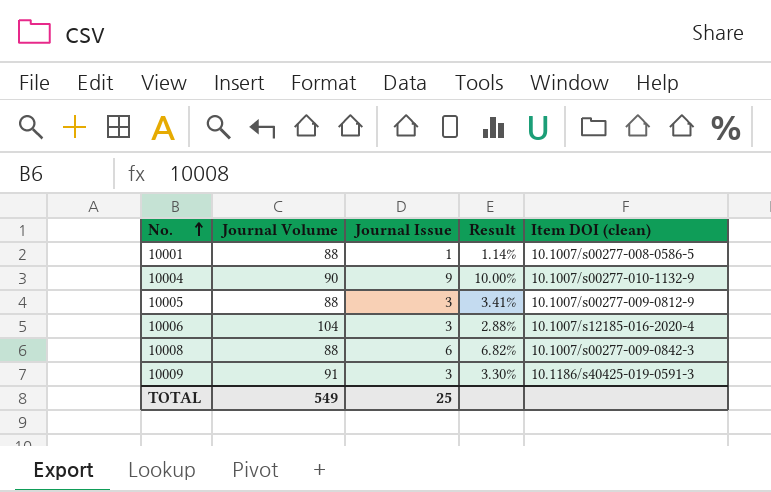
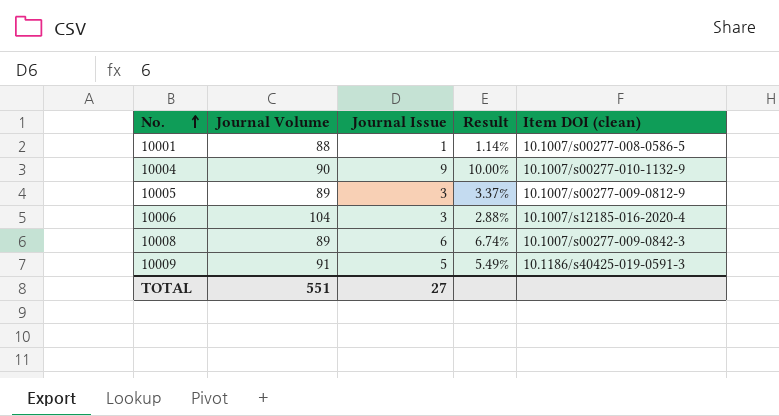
10005 | Journal Volume: 88 -> 89
10005 | Result: 3.41% -> 3.37%
10008 | Journal Volume: 88 -> 89
10008 | Result: 6.82% -> 6.74%
10009 | Journal Issue: 3 -> 5
10009 | Result: 3.30% -> 5.49%
TOTAL | Journal Volume: 549 -> 551
TOTAL | Journal Issue: 25 -> 27

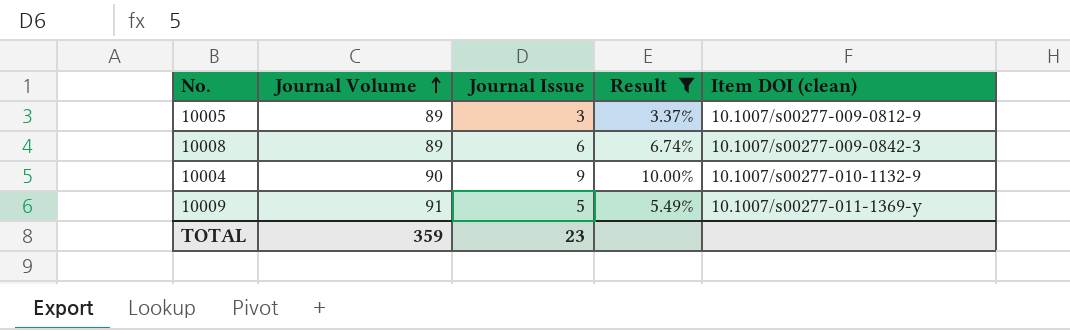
filter: none -> Result >= 3.37%
row order: No. ascending -> Journal Volume ascending
10009 | Item DOI (clean): 10.1186/s40425-019-0591-3 -> 10.1007/s00277-011-1369-y
TOTAL | Journal Volume: 551 -> 359
TOTAL | Journal Issue: 27 -> 23

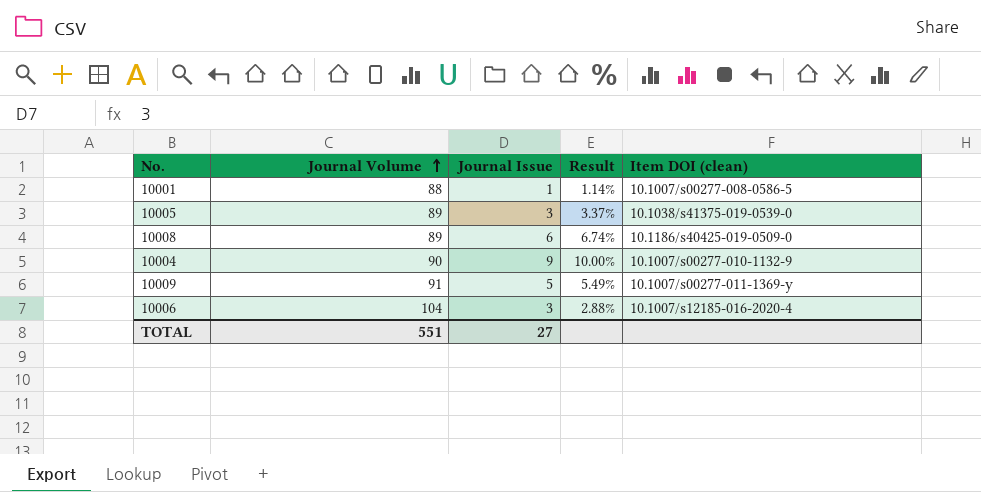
filter: Result >= 3.37% -> none
10005 | Item DOI (clean): 10.1007/s00277-009-0812-9 -> 10.1038/s41375-019-0539-0
10008 | Item DOI (clean): 10.1007/s00277-009-0842-3 -> 10.1186/s40425-019-0509-0
TOTAL | Journal Volume: 359 -> 551
TOTAL | Journal Issue: 23 -> 27

